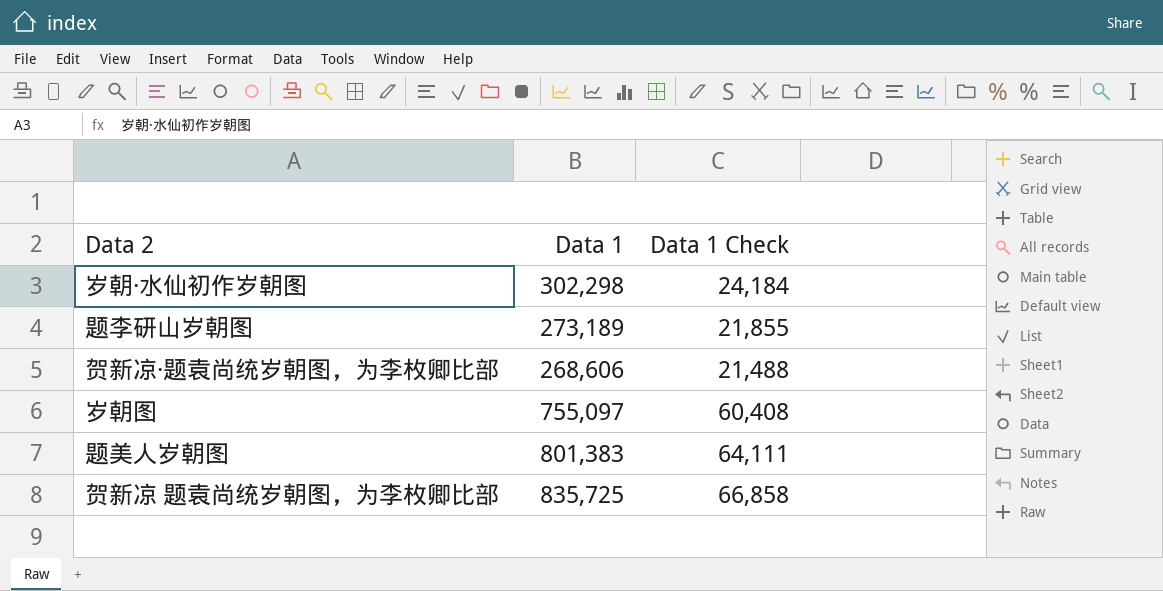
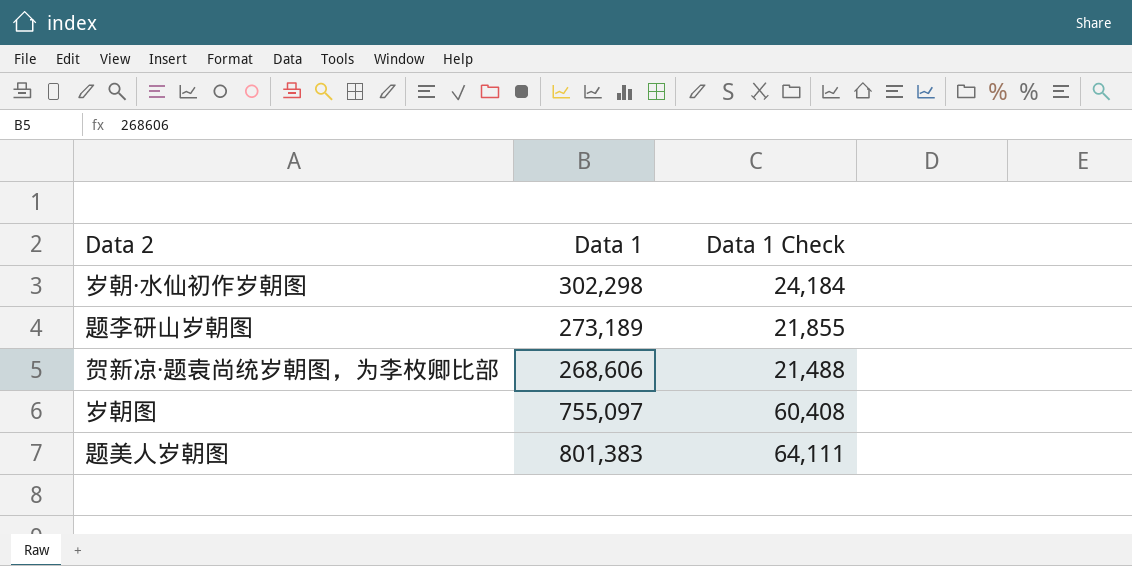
row 贺新凉 题袁尚统岁朝图，为李枚卿比部: 835,725 | 66,858 -> none

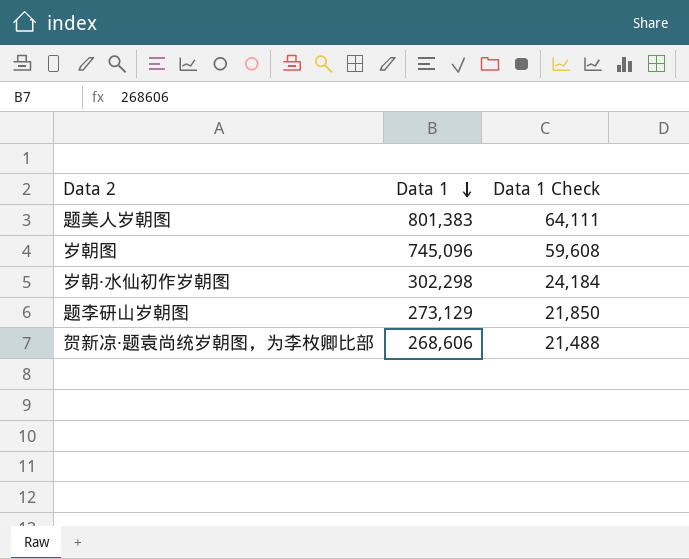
row order: none -> Data 1 descending
岁朝图 | Data 1: 755,097 -> 745,096
岁朝图 | Data 1 Check: 60,408 -> 59,608
题李研山岁朝图 | Data 1: 273,189 -> 273,129
题李研山岁朝图 | Data 1 Check: 21,855 -> 21,850

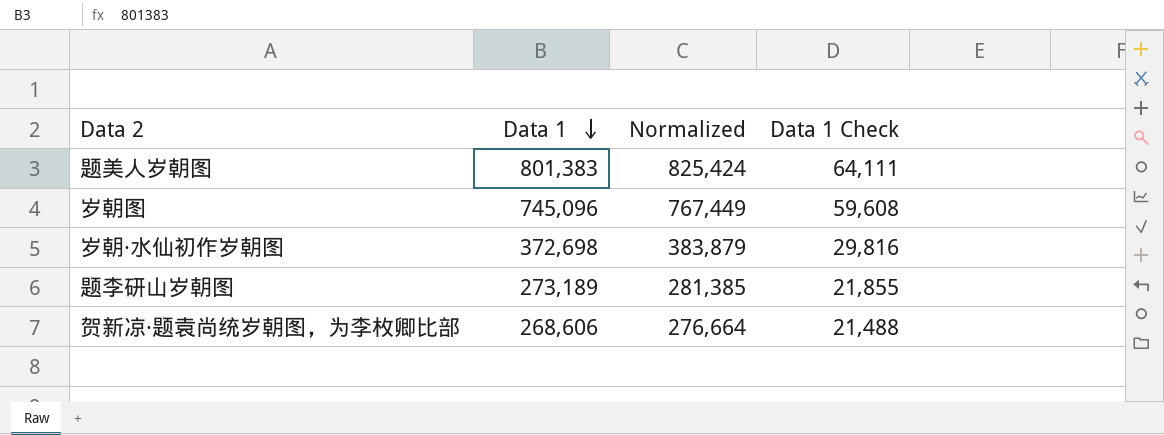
column Normalized | formula: none -> [Data 1] * 1.03
岁朝·水仙初作岁朝图 | Data 1: 302,298 -> 372,698
岁朝·水仙初作岁朝图 | Data 1 Check: 24,184 -> 29,816
题李研山岁朝图 | Data 1: 273,129 -> 273,189
题李研山岁朝图 | Data 1 Check: 21,850 -> 21,855

